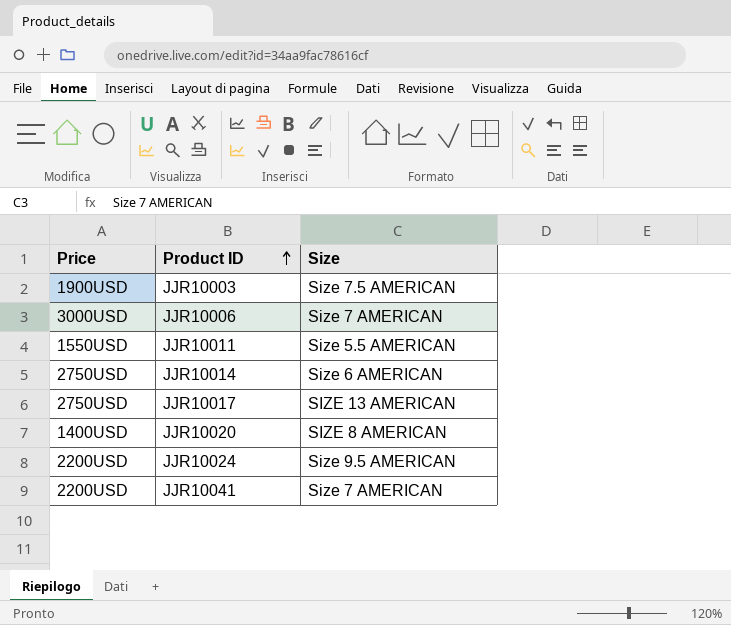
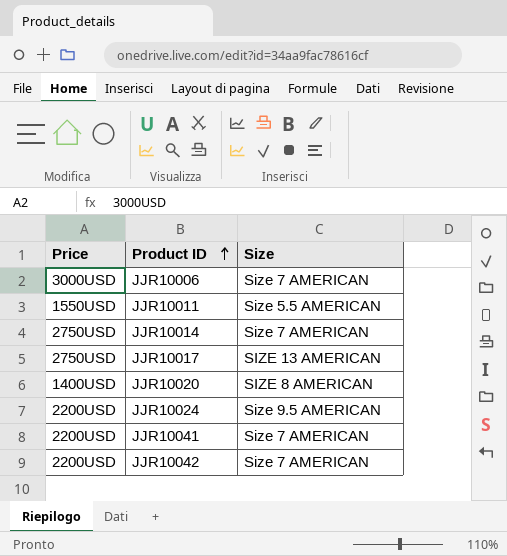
row JJR10003: 1900USD | Size 7.5 AMERICAN -> none
JJR10014 | Size: Size 6 AMERICAN -> Size 7 AMERICAN
row JJR10042: none -> 2200USD | Size 7 AMERICAN

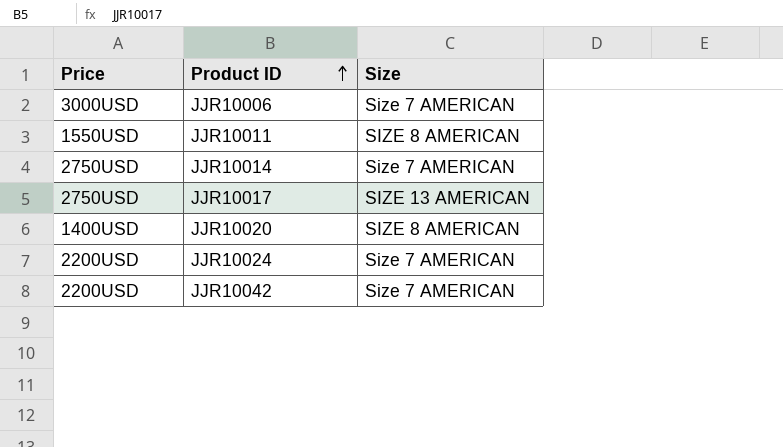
row JJR10041: 2200USD | Size 7 AMERICAN -> none
JJR10011 | Size: Size 5.5 AMERICAN -> SIZE 8 AMERICAN
JJR10024 | Size: Size 9.5 AMERICAN -> Size 7 AMERICAN

